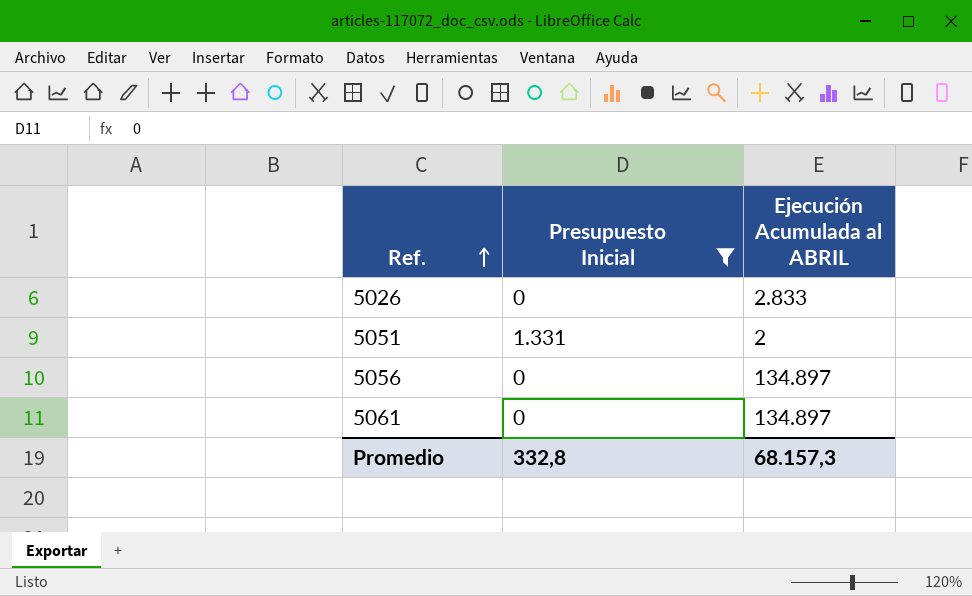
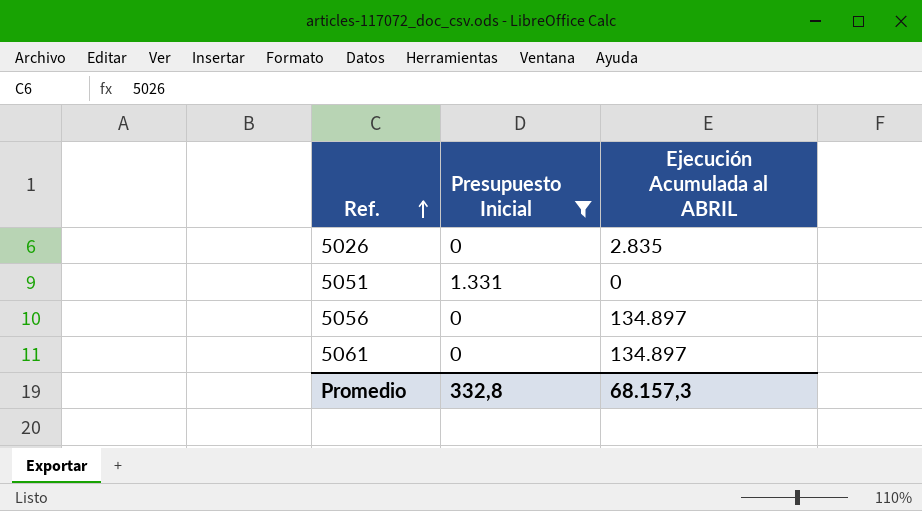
5026 | Ejecución Acumulada al ABRIL: 2.833 -> 2.835
5051 | Ejecución Acumulada al ABRIL: 2 -> 0

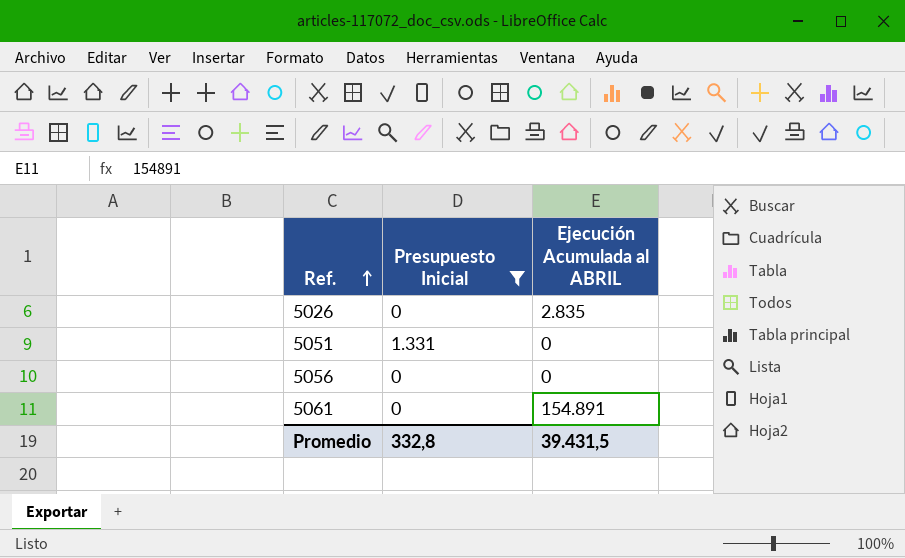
5056 | Ejecución Acumulada al ABRIL: 134.897 -> 0
5061 | Ejecución Acumulada al ABRIL: 134.897 -> 154.891
Promedio | Ejecución Acumulada al ABRIL: 68.157,3 -> 39.431,5

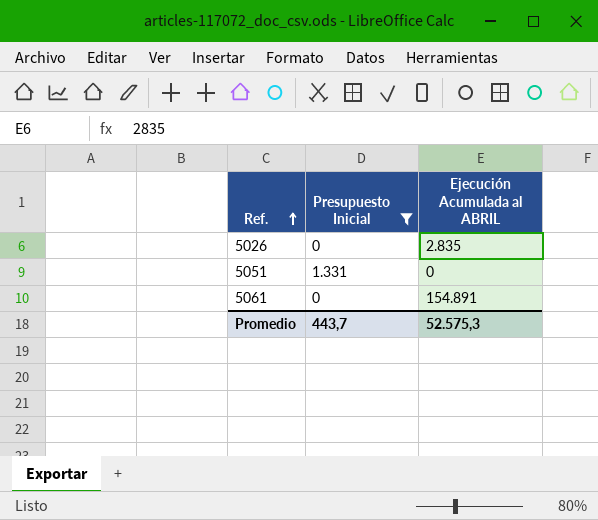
row 5056: 0 | 0 -> none
Promedio | Presupuesto Inicial: 332,8 -> 443,7
Promedio | Ejecución Acumulada al ABRIL: 39.431,5 -> 52.575,3

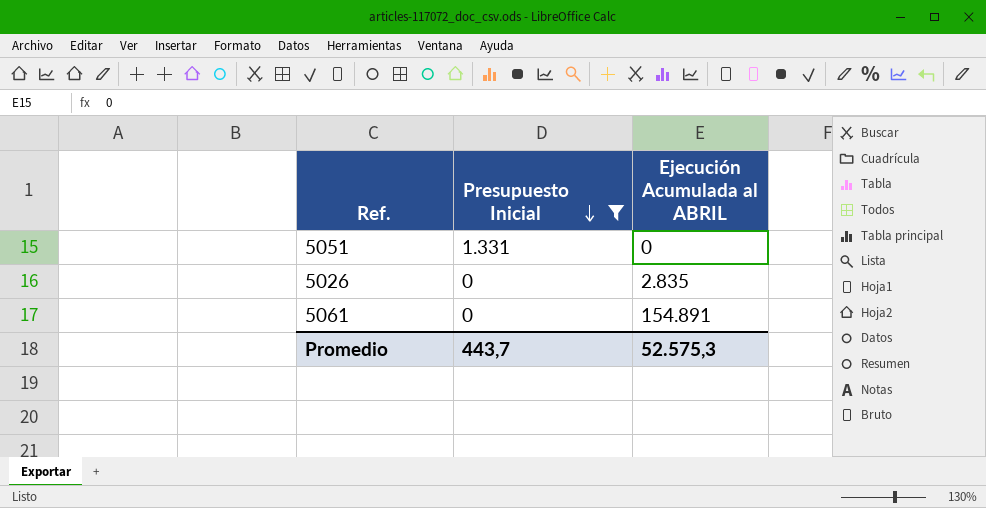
row order: Ref. ascending -> Presupuesto Inicial descending

